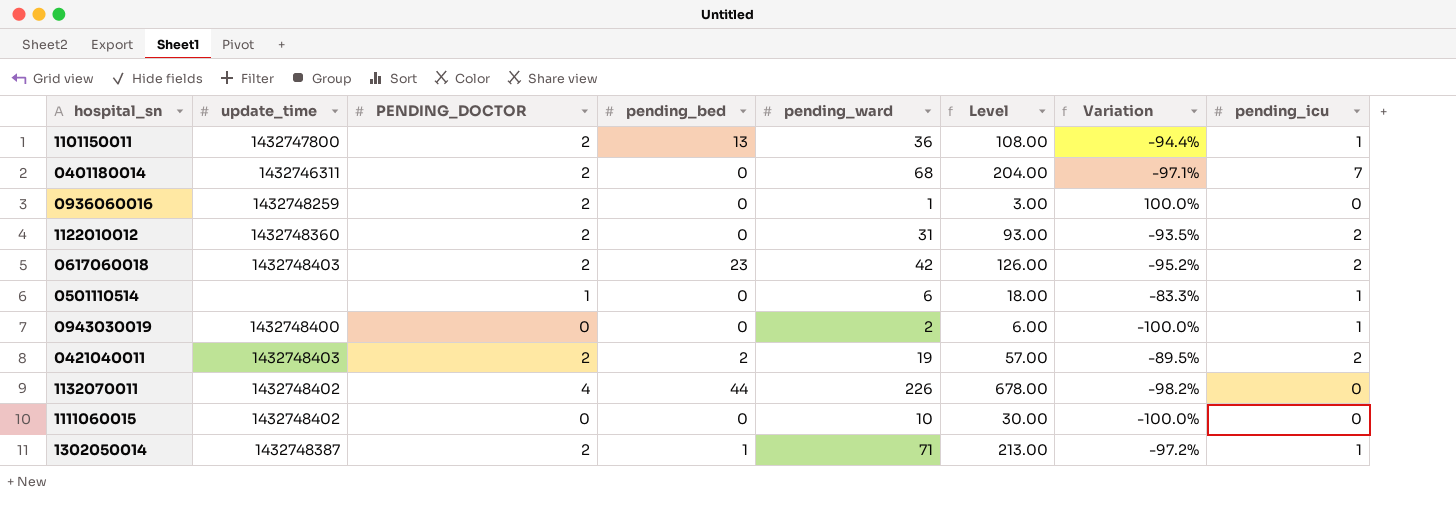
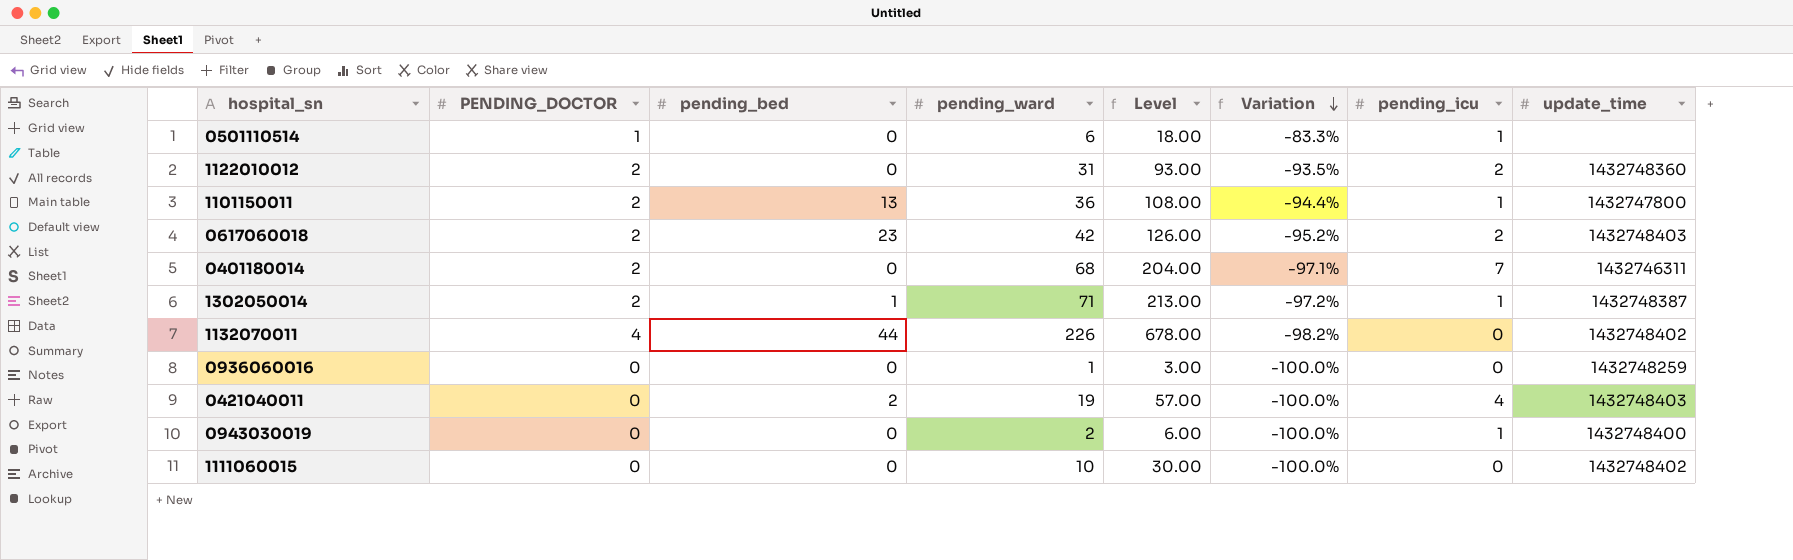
row order: none -> Variation descending
column update_time | position: 2 -> 8
0936060016 | PENDING_DOCTOR: 2 -> 0
0936060016 | Variation: 100.0% -> -100.0%
0421040011 | PENDING_DOCTOR: 2 -> 0
0421040011 | Variation: -89.5% -> -100.0%
0421040011 | pending_icu: 2 -> 4

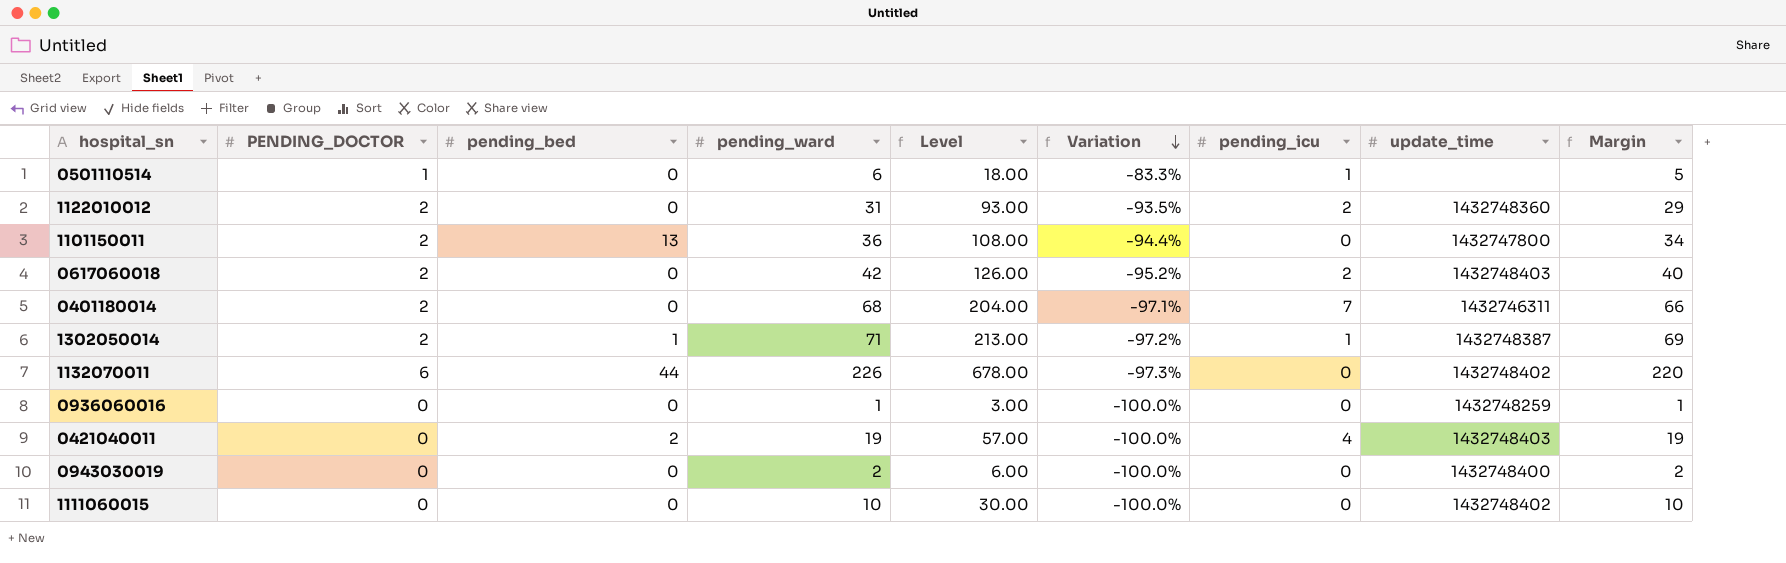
column Margin | formula: none -> [pending_ward] - [PENDING_DOCTOR]
1101150011 | pending_icu: 1 -> 0
0617060018 | pending_bed: 23 -> 0
1132070011 | PENDING_DOCTOR: 4 -> 6
1132070011 | Variation: -98.2% -> -97.3%
0943030019 | pending_icu: 1 -> 0

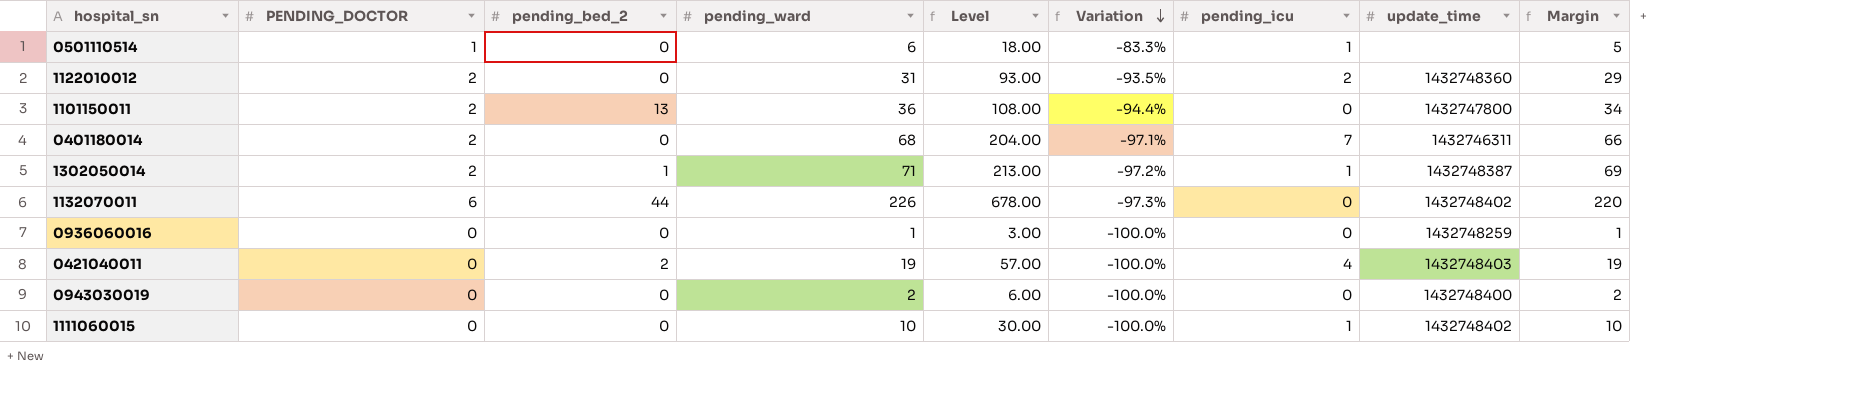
column name: pending_bed -> pending_bed_2
row 0617060018: 2 | 0 | 42 | 126.00 | -95.2% | 2 | 1432748403 | 40 -> none
1111060015 | pending_icu: 0 -> 1

